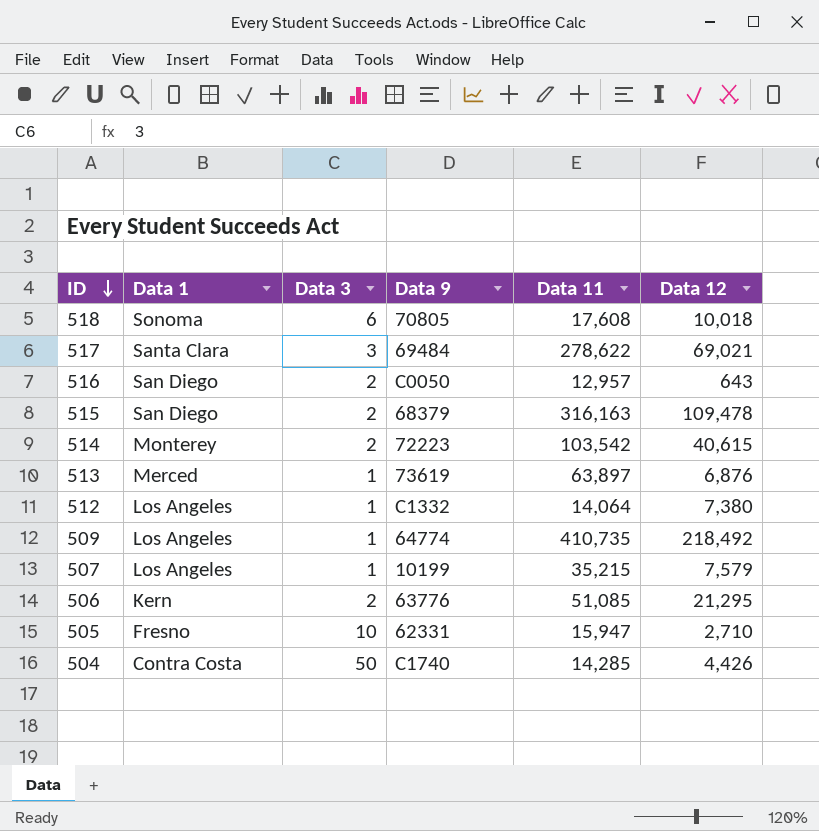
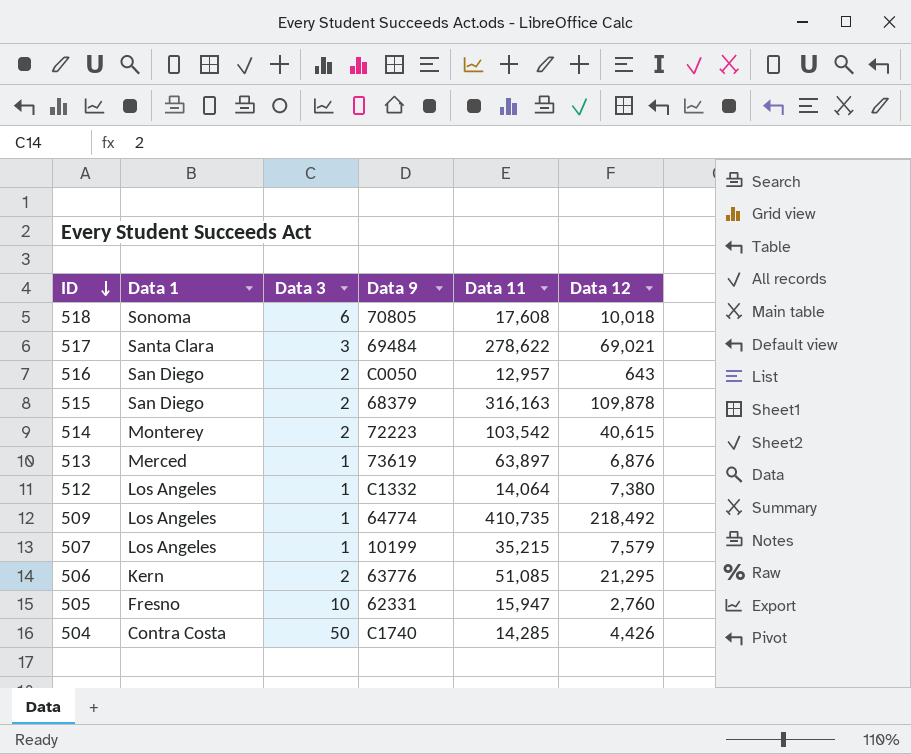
515 | Data 12: 109,478 -> 109,878
505 | Data 12: 2,710 -> 2,760

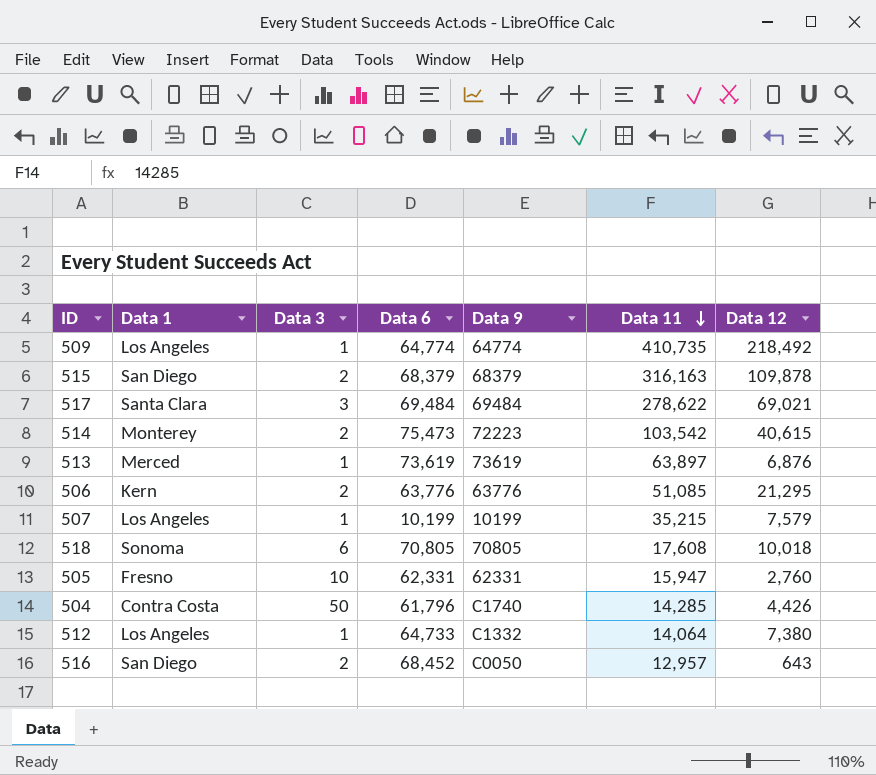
row order: ID descending -> Data 11 descending
column Data 6 | position: none -> 4

